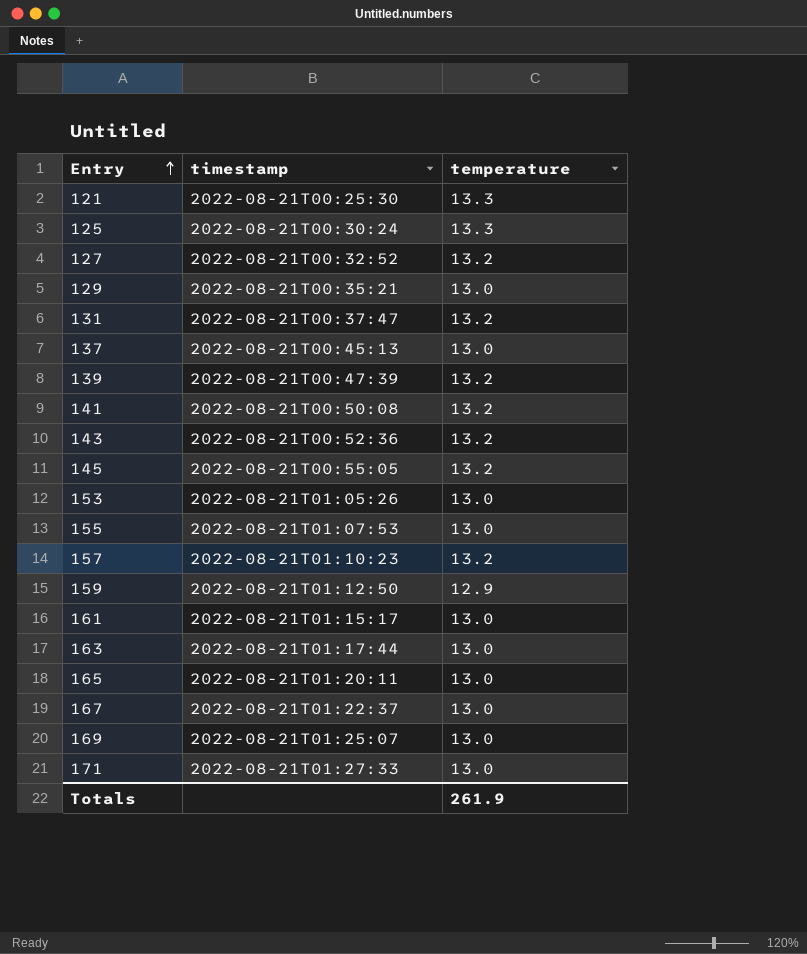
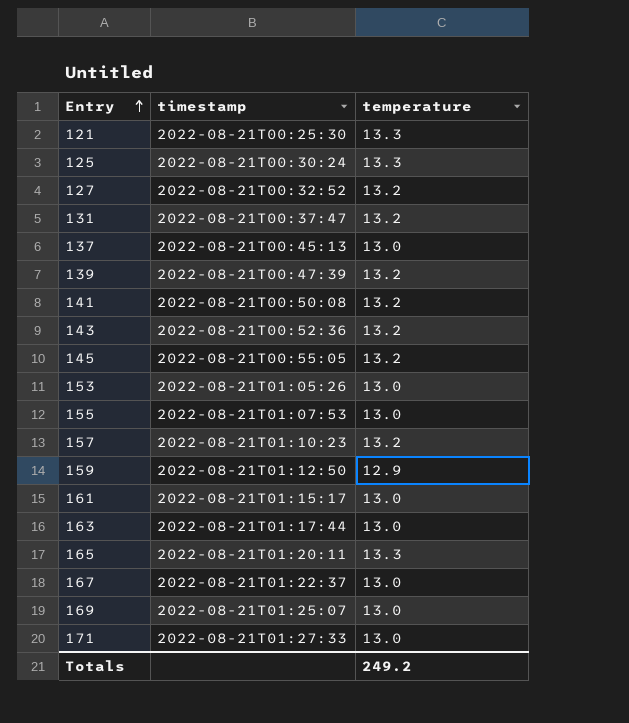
row 129: 2022-08-21T00:35:21 | 13.0 -> none
165 | temperature: 13.0 -> 13.3
Totals | temperature: 261.9 -> 249.2

